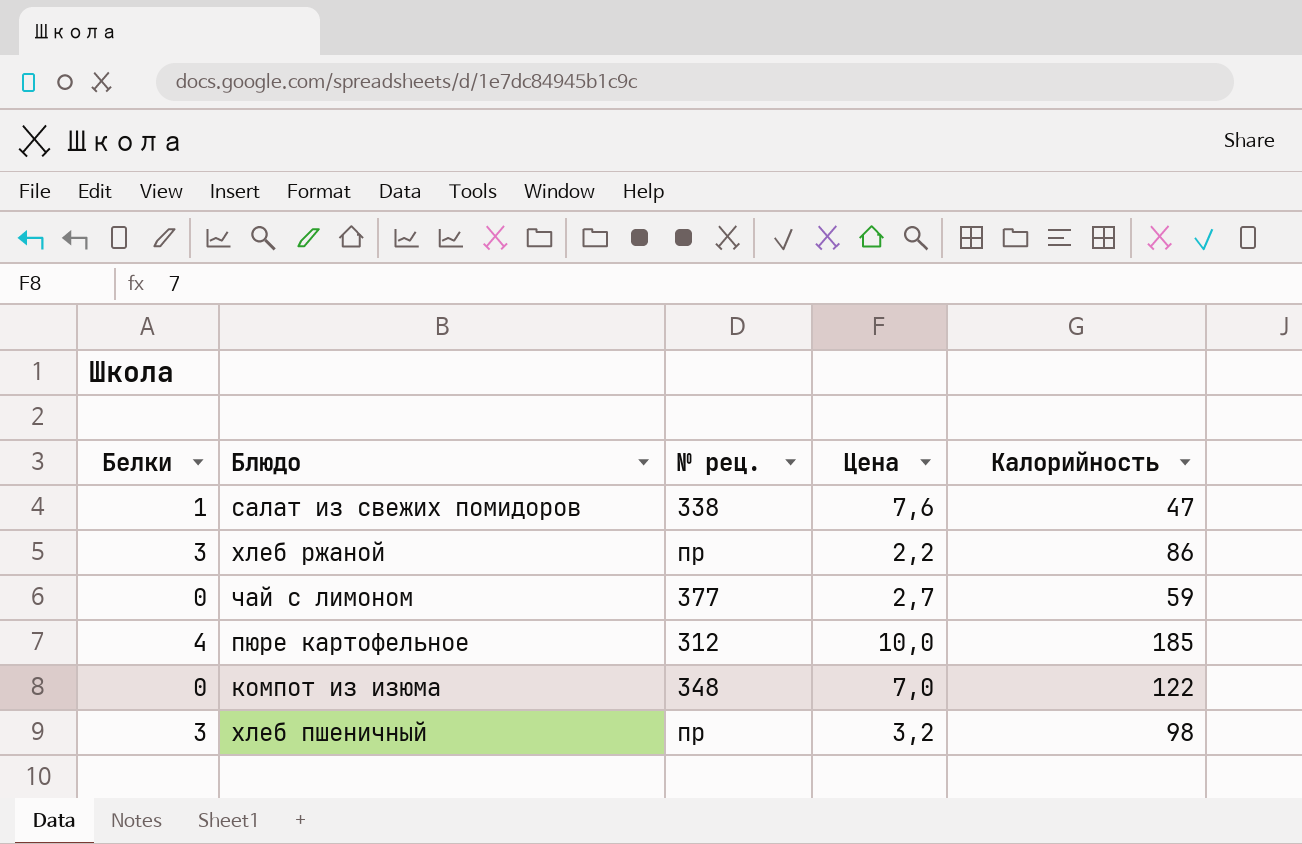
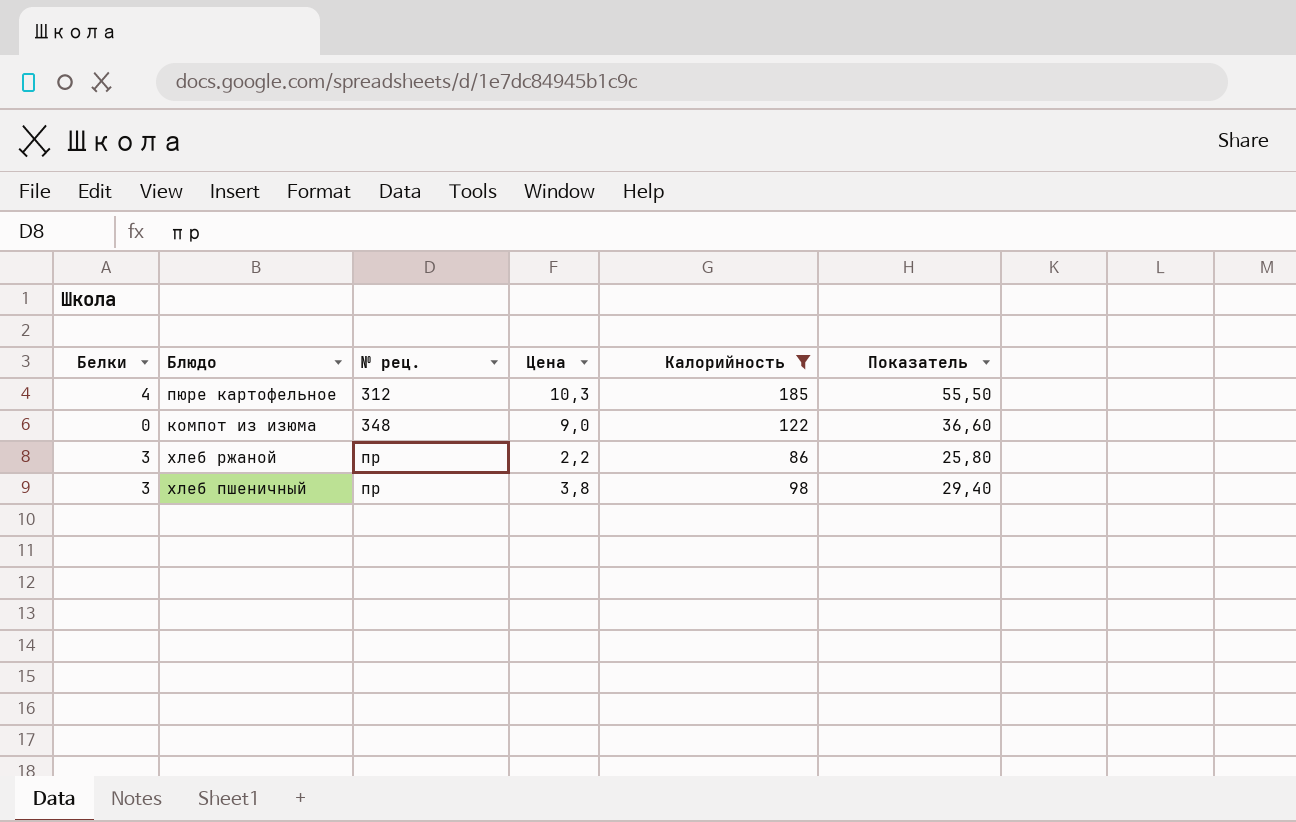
filter: none -> Калорийность >= 86
row order: none -> № рец. ascending
column Показатель | formula: none -> [Калорийность] * 0,3
пюре картофельное | Цена: 10,0 -> 10,3
компот из изюма | Цена: 7,0 -> 9,0
хлеб пшеничный | Цена: 3,2 -> 3,8

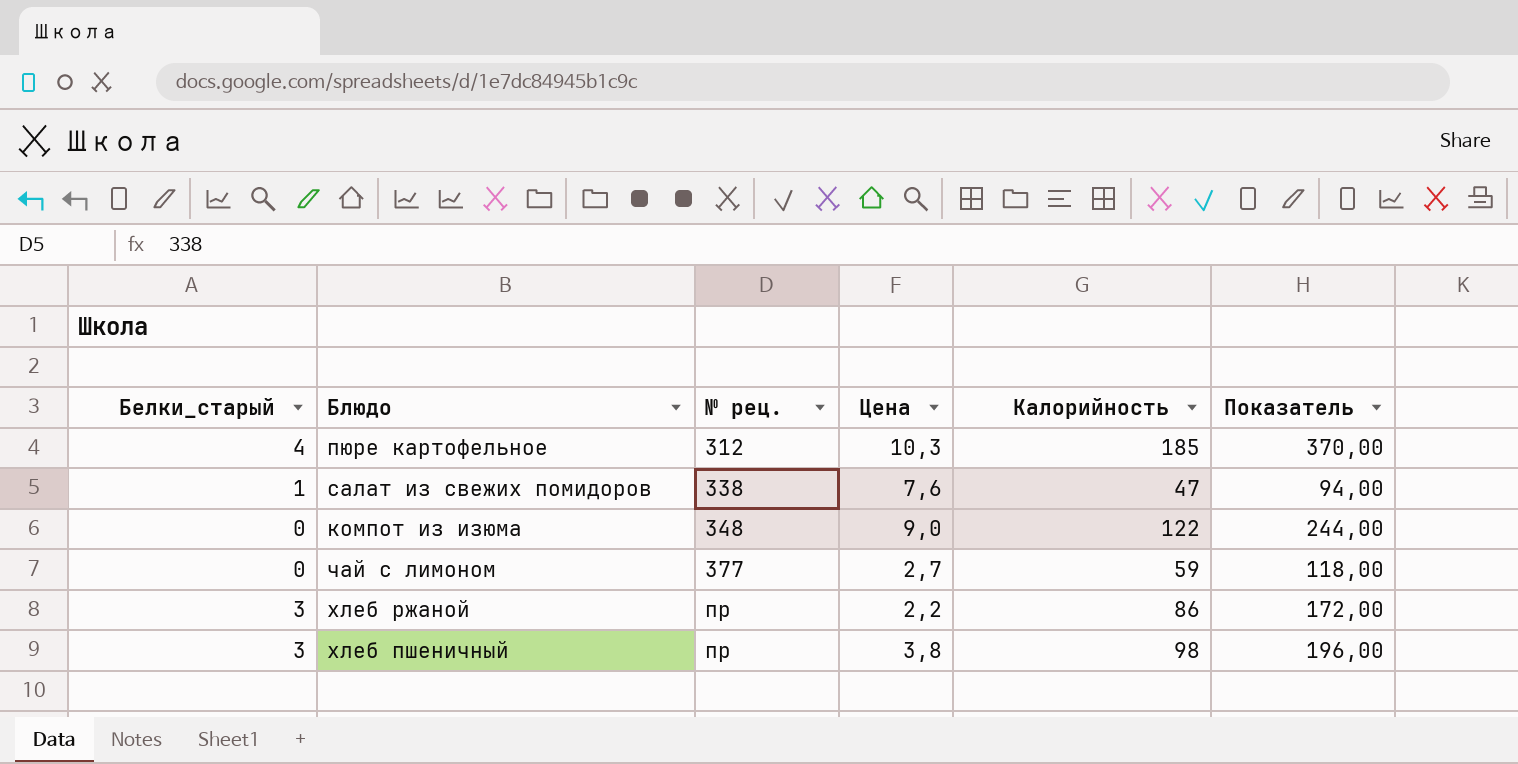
filter: Калорийность >= 86 -> none
column name: Белки -> Белки_старый
column Показатель | formula: [Калорийность] * 0,3 -> [Калорийность] * 2

